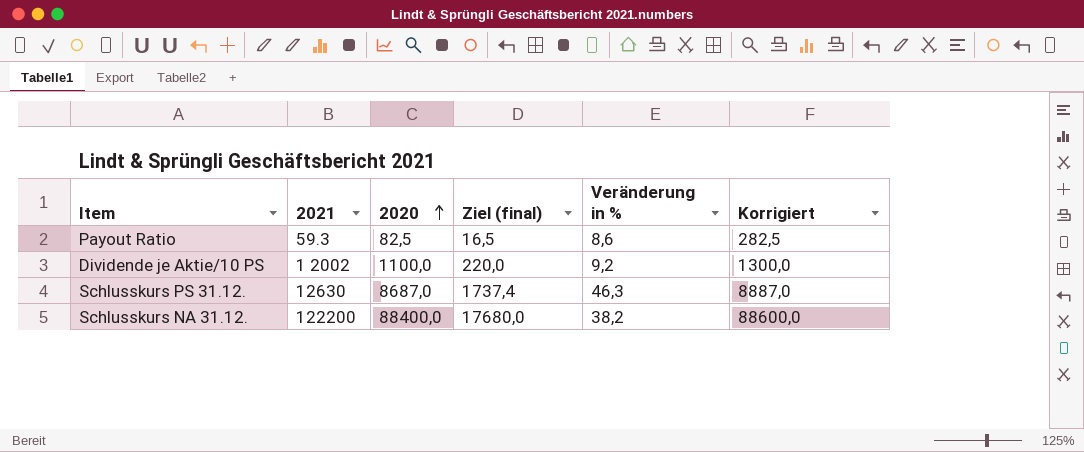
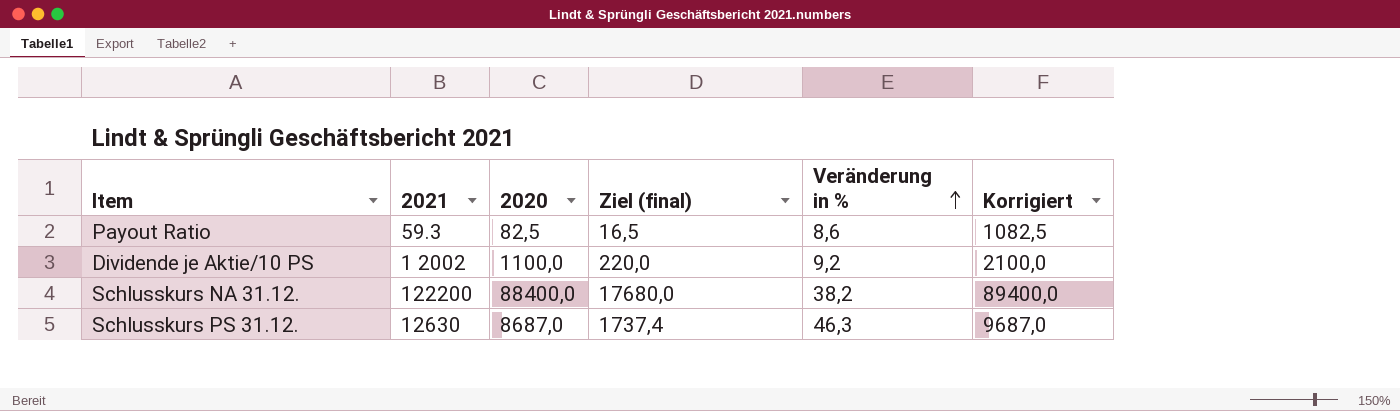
row order: 2020 ascending -> Veränderung in % ascending
column Korrigiert | formula: [2020] + 200 -> [2020] + 1000

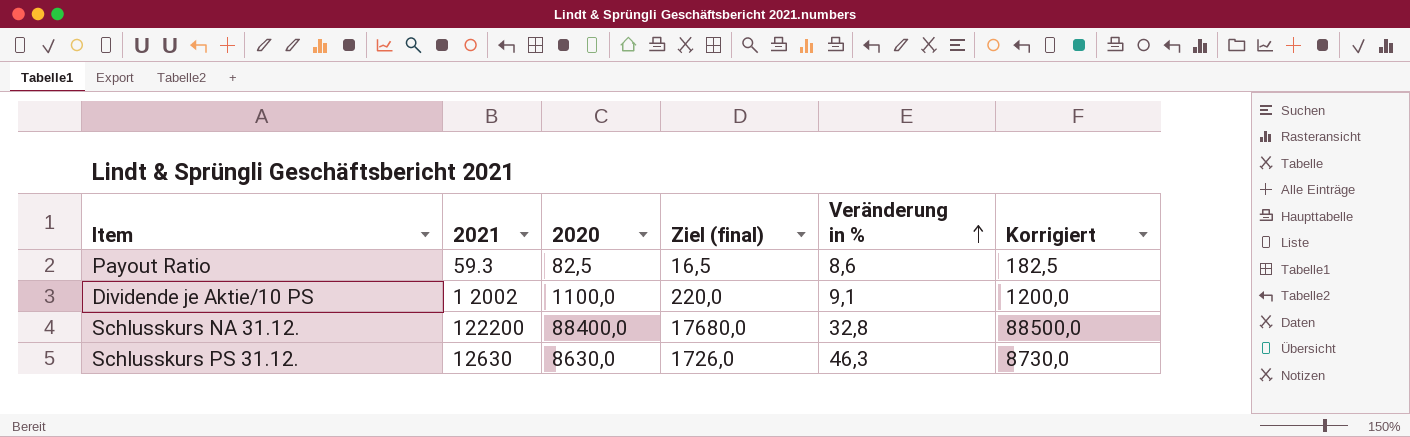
column Korrigiert | formula: [2020] + 1000 -> [2020] + 100
Dividende je Aktie/10 PS | Veränderung in %: 9,2 -> 9,1
Schlusskurs NA 31.12. | Veränderung in %: 38,2 -> 32,8
Schlusskurs PS 31.12. | 2020: 8687,0 -> 8630,0
Schlusskurs PS 31.12. | Ziel (final): 1737,4 -> 1726,0

